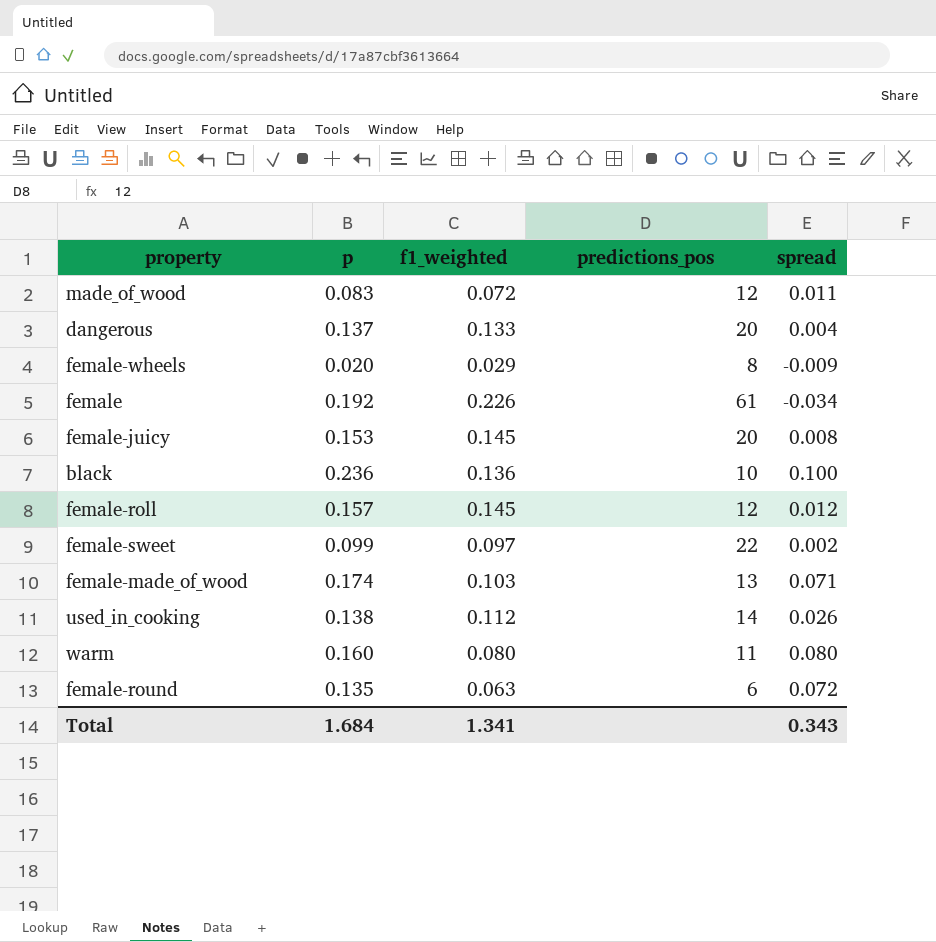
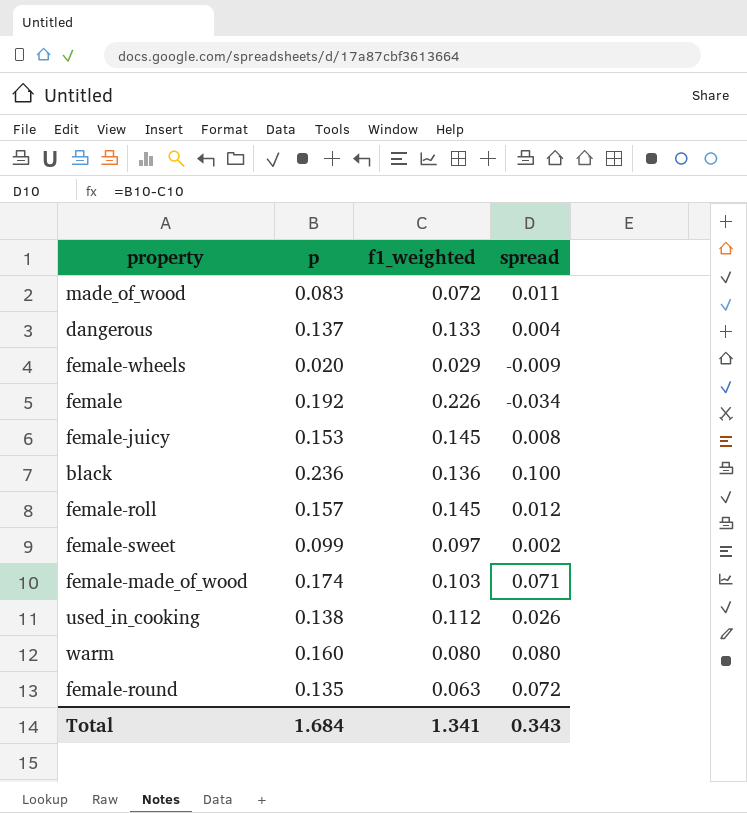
column predictions_pos | position: 4 -> none

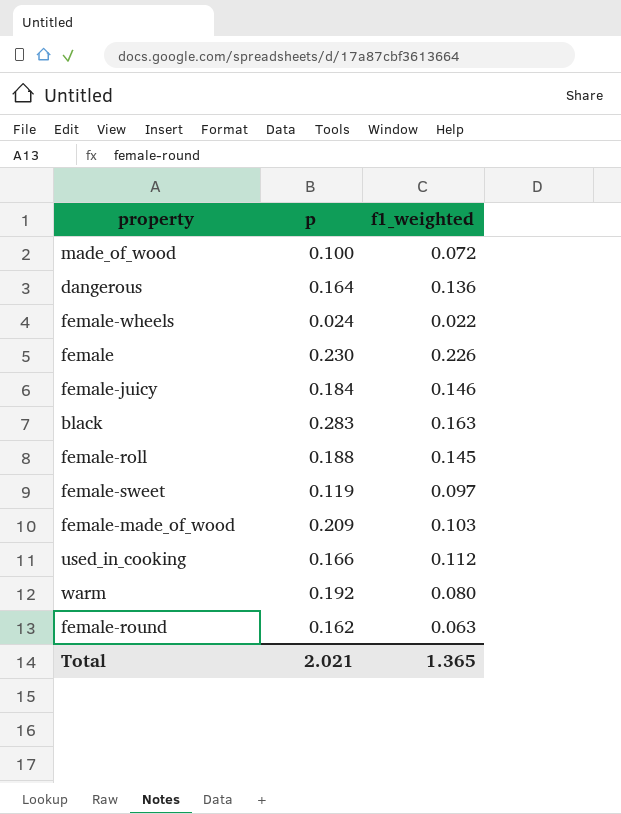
column spread | formula: [p] - [f1_weighted] -> none
made_of_wood | p: 0.083 -> 0.100
dangerous | p: 0.137 -> 0.164
dangerous | f1_weighted: 0.133 -> 0.136
female-wheels | p: 0.020 -> 0.024
female-wheels | f1_weighted: 0.029 -> 0.022
female | p: 0.192 -> 0.230
female-juicy | p: 0.153 -> 0.184
female-juicy | f1_weighted: 0.145 -> 0.146
black | p: 0.236 -> 0.283
black | f1_weighted: 0.136 -> 0.163
female-roll | p: 0.157 -> 0.188
female-sweet | p: 0.099 -> 0.119
female-made_of_wood | p: 0.174 -> 0.209
used_in_cooking | p: 0.138 -> 0.166
warm | p: 0.160 -> 0.192
female-round | p: 0.135 -> 0.162
Total | p: 1.684 -> 2.021
Total | f1_weighted: 1.341 -> 1.365

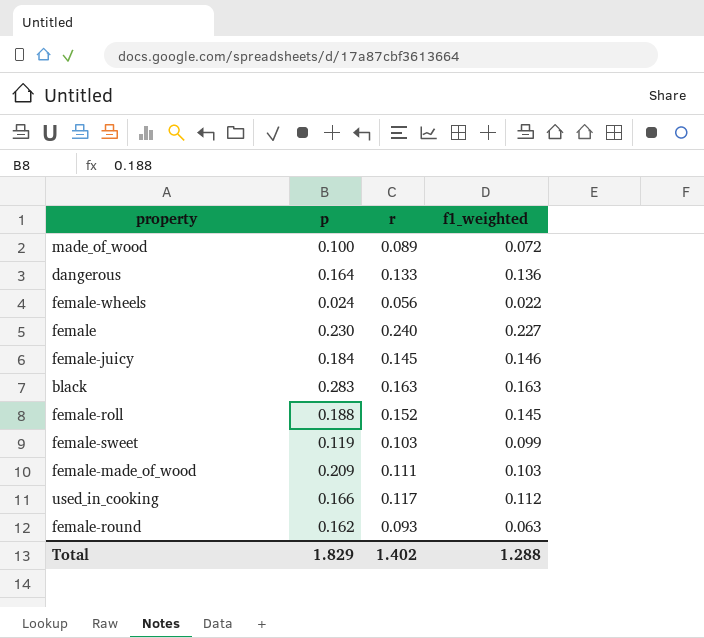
column r | position: none -> 3
row warm: 0.192 | 0.080 -> none
female | f1_weighted: 0.226 -> 0.227
female-sweet | f1_weighted: 0.097 -> 0.099
Total | p: 2.021 -> 1.829
Total | f1_weighted: 1.365 -> 1.288

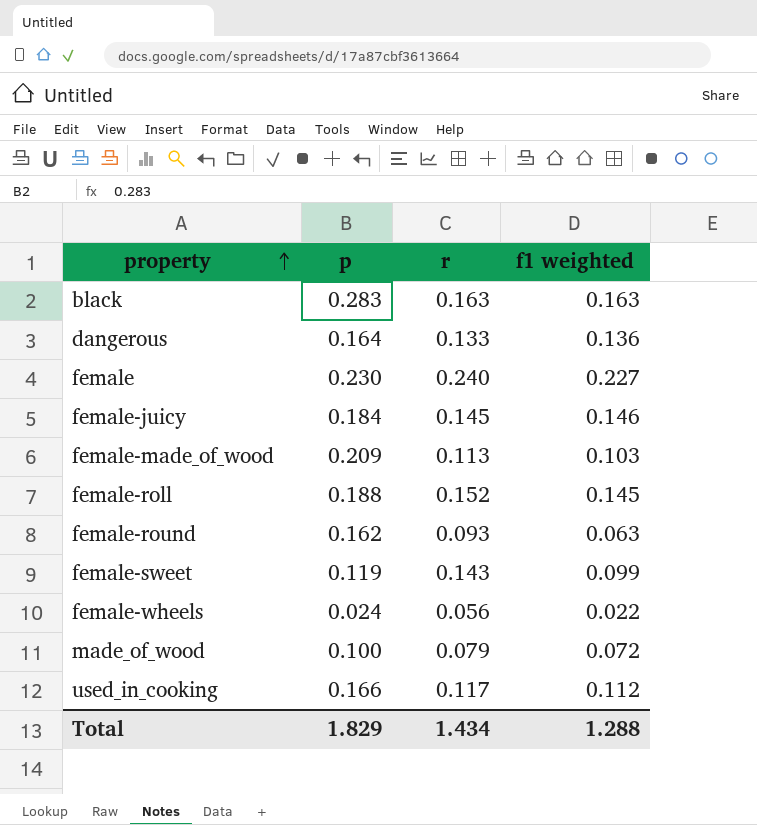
row order: none -> property ascending
column name: f1_weighted -> f1 weighted
female-made_of_wood | r: 0.111 -> 0.113
female-sweet | r: 0.103 -> 0.143
made_of_wood | r: 0.089 -> 0.079
Total | r: 1.402 -> 1.434

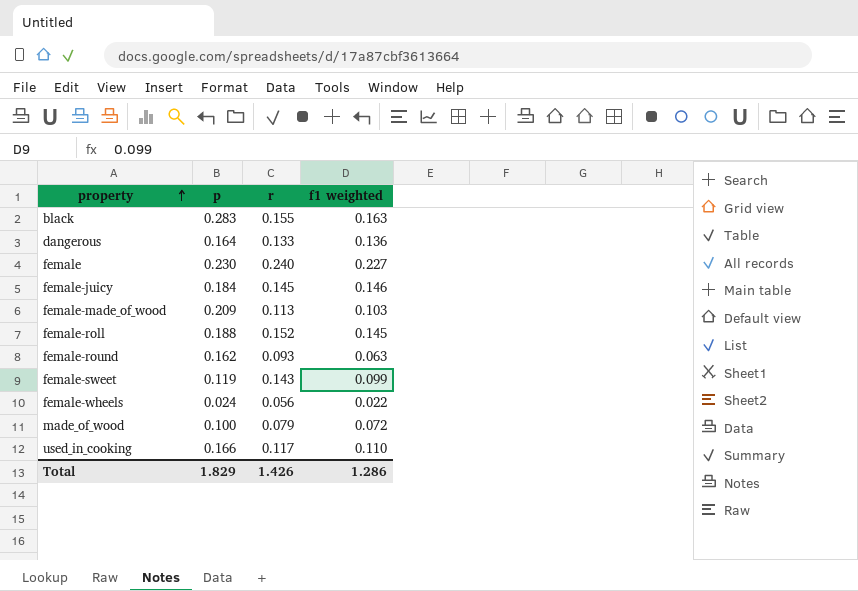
black | r: 0.163 -> 0.155
used_in_cooking | f1 weighted: 0.112 -> 0.110
Total | r: 1.434 -> 1.426
Total | f1 weighted: 1.288 -> 1.286

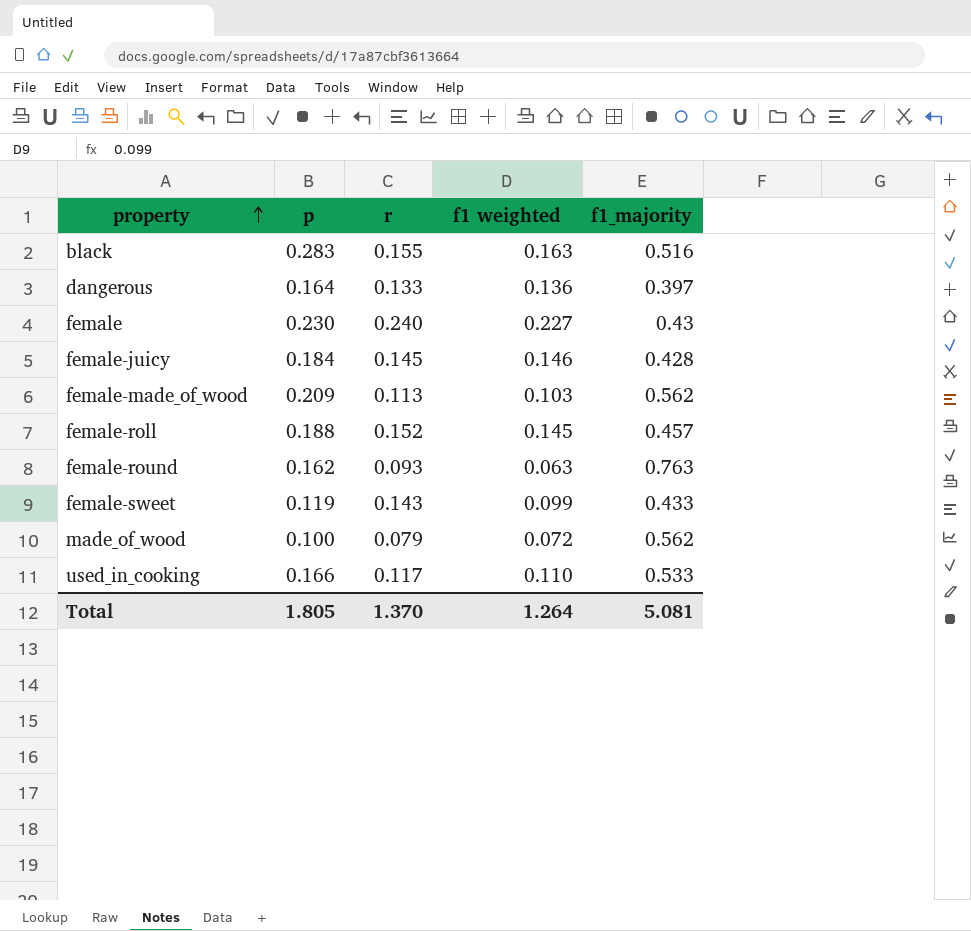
column f1_majority | position: none -> 5
row female-wheels: 0.024 | 0.056 | 0.022 -> none
Total | p: 1.829 -> 1.805
Total | r: 1.426 -> 1.370
Total | f1 weighted: 1.286 -> 1.264

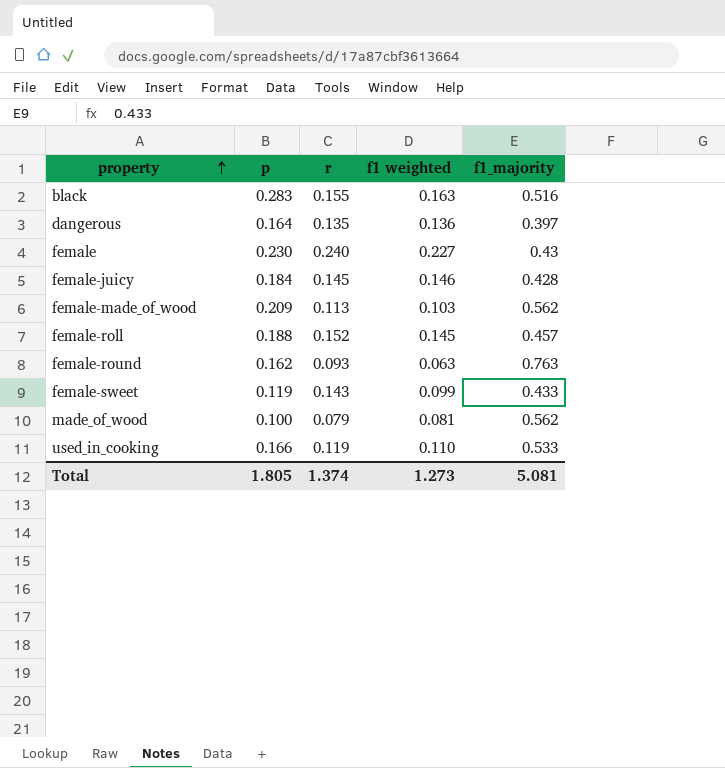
dangerous | r: 0.133 -> 0.135
made_of_wood | f1 weighted: 0.072 -> 0.081
used_in_cooking | r: 0.117 -> 0.119
Total | r: 1.370 -> 1.374
Total | f1 weighted: 1.264 -> 1.273

